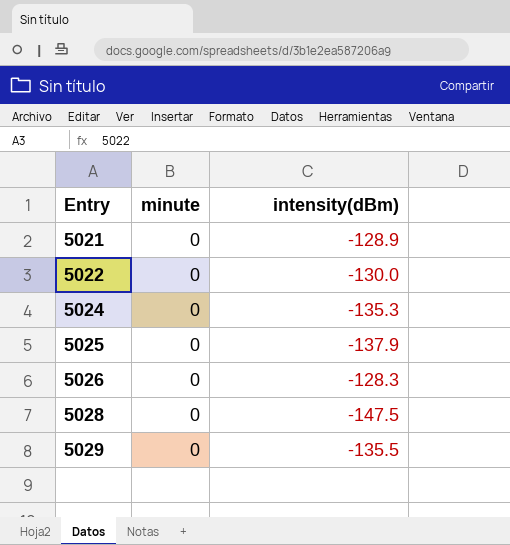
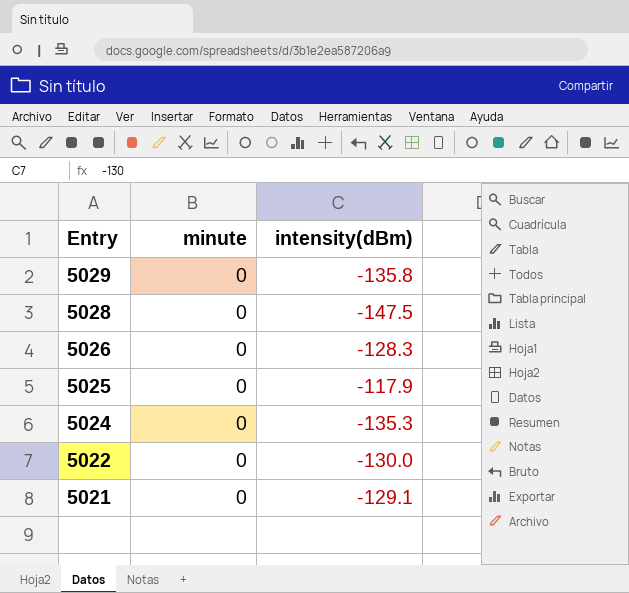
row order: Entry ascending -> Entry descending
5029 | intensity(dBm): -135.5 -> -135.8
5025 | intensity(dBm): -137.9 -> -117.9
5021 | intensity(dBm): -128.9 -> -129.1

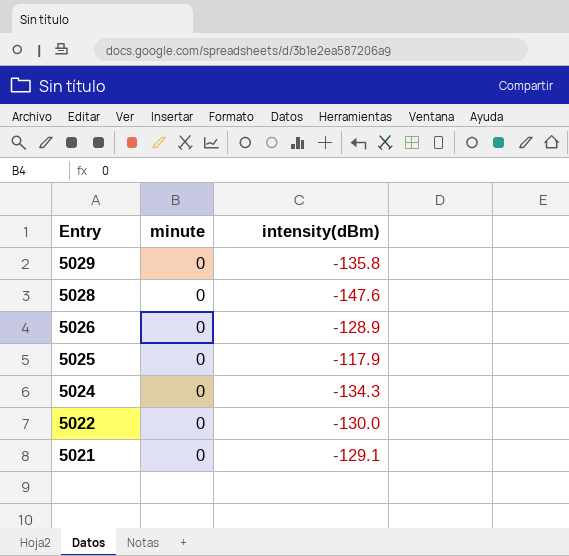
5028 | intensity(dBm): -147.5 -> -147.6
5026 | intensity(dBm): -128.3 -> -128.9
5024 | intensity(dBm): -135.3 -> -134.3

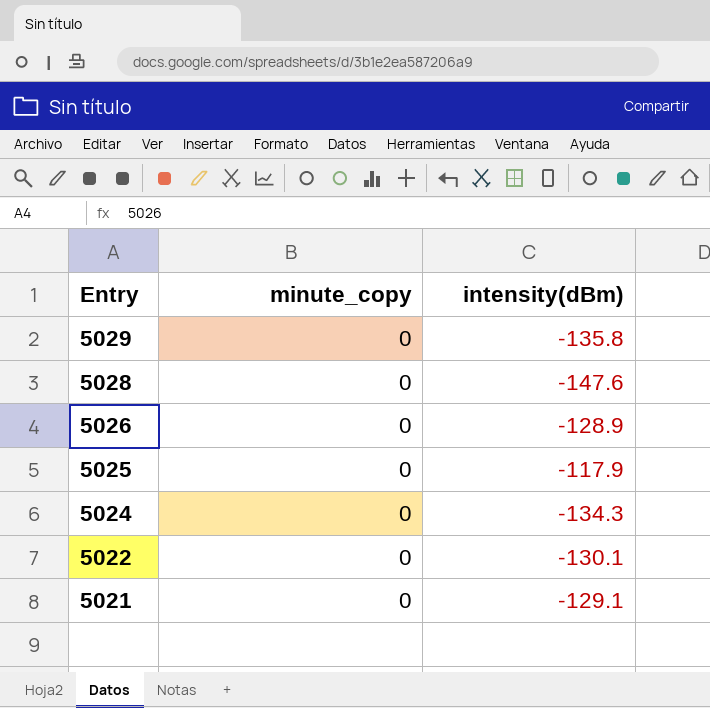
column name: minute -> minute_copy
5022 | intensity(dBm): -130.0 -> -130.1

